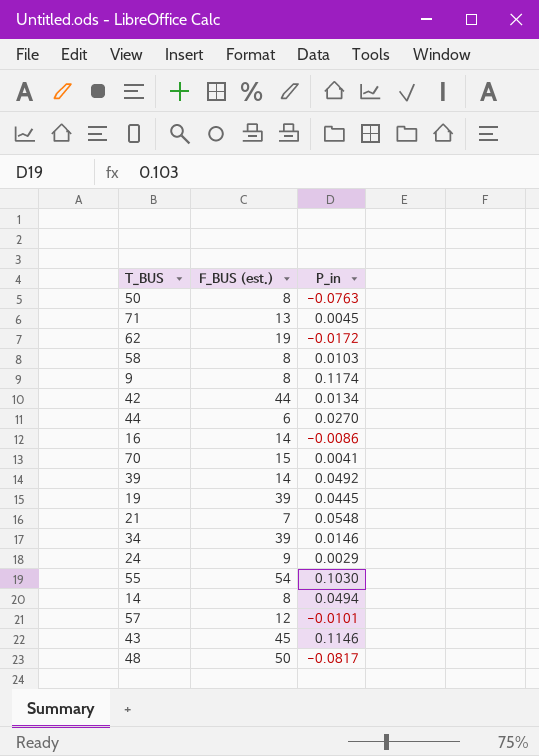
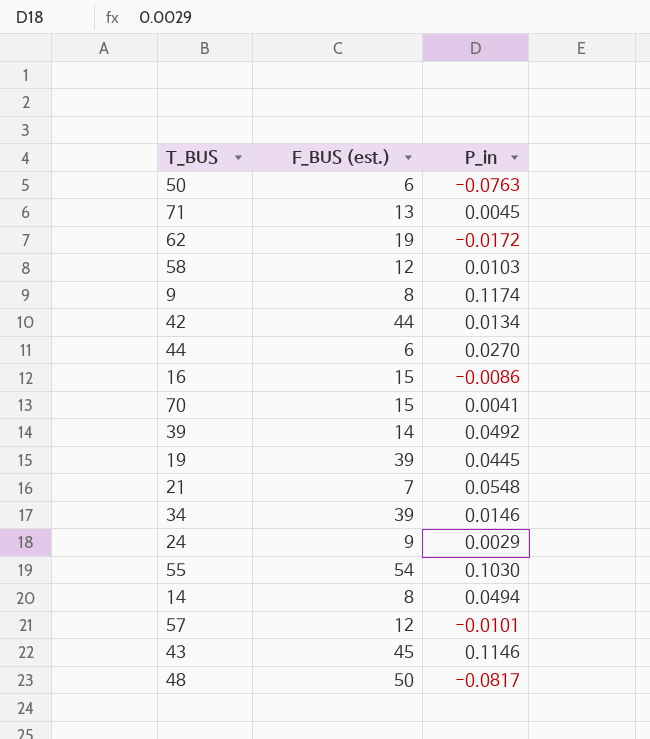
50 | F_BUS (est.): 8 -> 6
58 | F_BUS (est.): 8 -> 12
16 | F_BUS (est.): 14 -> 15

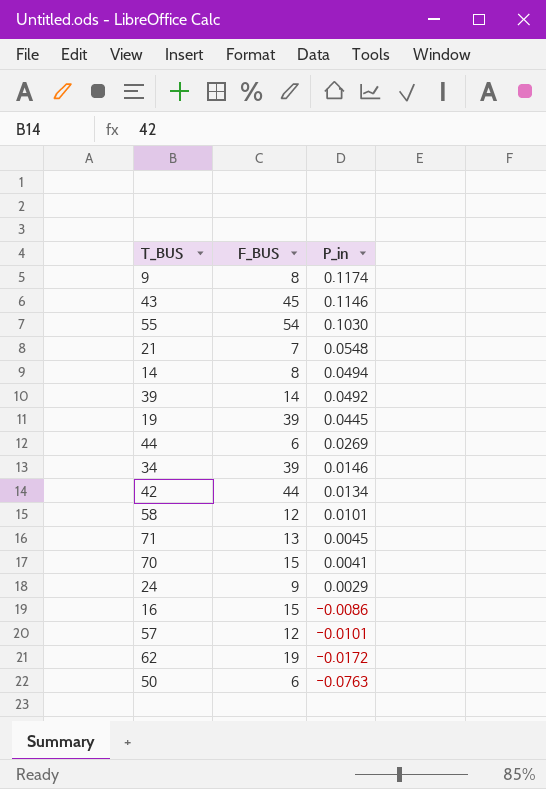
row order: none -> P_in descending
column name: F_BUS (est.) -> F_BUS
row 48: 50 | -0.0817 -> none
44 | P_in: 0.0270 -> 0.0269
58 | P_in: 0.0103 -> 0.0101

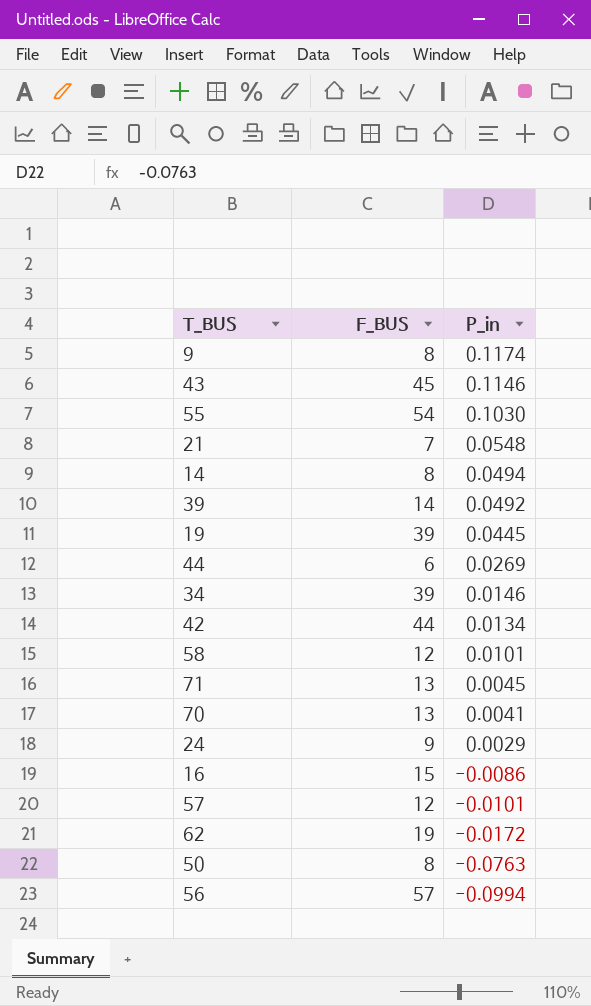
70 | F_BUS: 15 -> 13
50 | F_BUS: 6 -> 8
row 56: none -> 57 | -0.0994

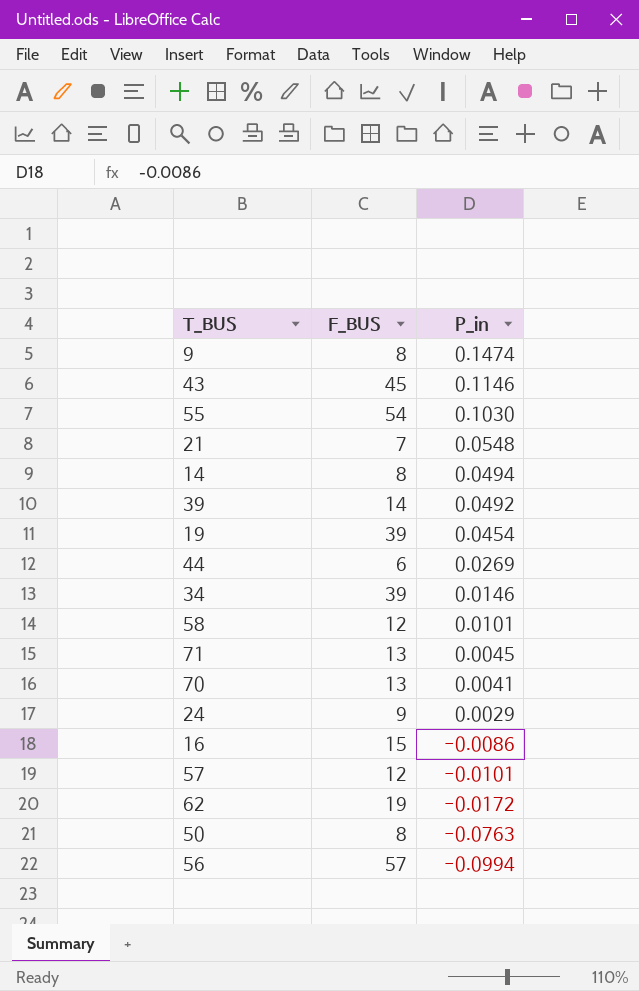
row 42: 44 | 0.0134 -> none
9 | P_in: 0.1174 -> 0.1474
19 | P_in: 0.0445 -> 0.0454

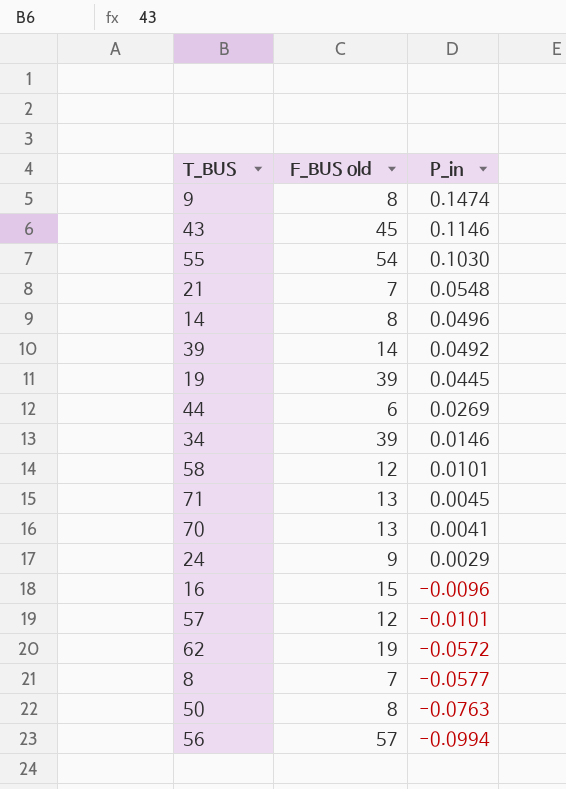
column name: F_BUS -> F_BUS old
14 | P_in: 0.0494 -> 0.0496
19 | P_in: 0.0454 -> 0.0445
16 | P_in: -0.0086 -> -0.0096
62 | P_in: -0.0172 -> -0.0572
row 8: none -> 7 | -0.0577

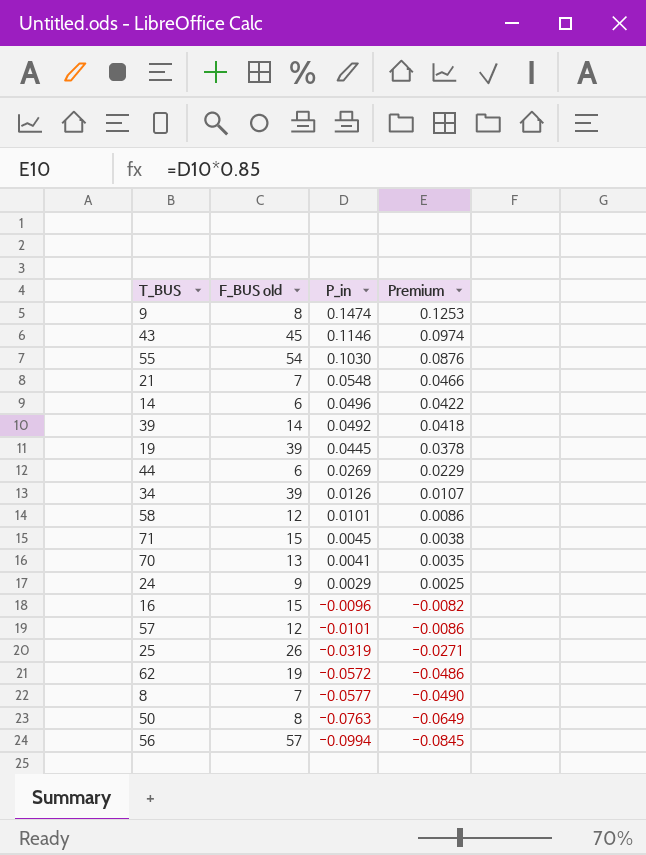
column Premium | formula: none -> [P_in] * 0.85
14 | F_BUS old: 8 -> 6
34 | P_in: 0.0146 -> 0.0126
71 | F_BUS old: 13 -> 15
row 25: none -> 26 | -0.0319 | -0.0271

